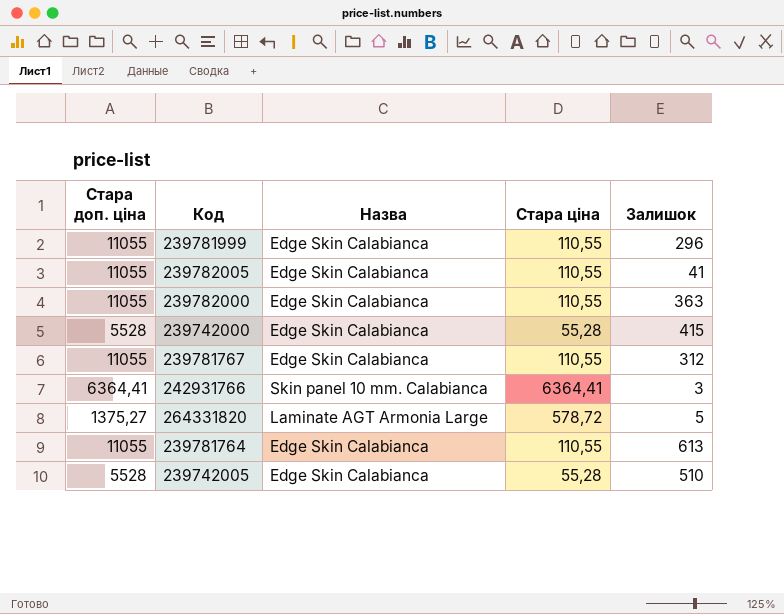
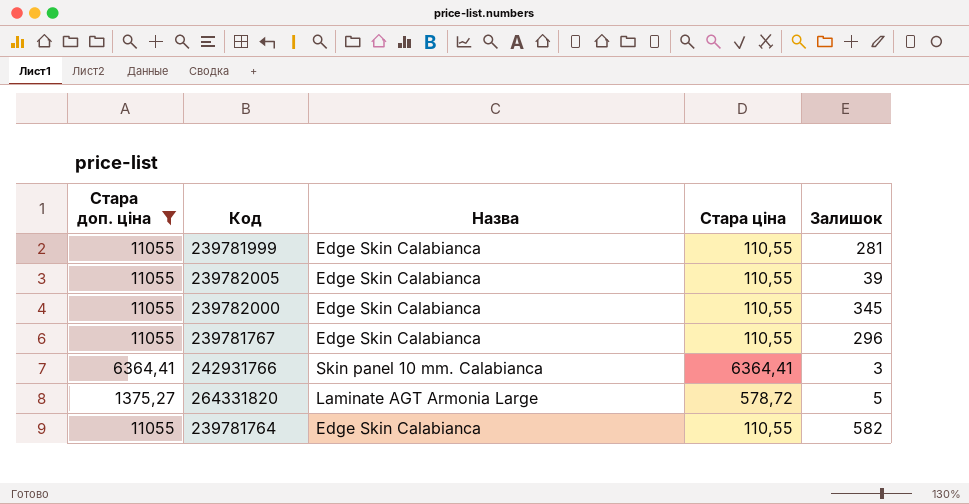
filter: none -> Стара доп. ціна != 5528
239781999 | Залишок: 296 -> 281
239782005 | Залишок: 41 -> 39
239782000 | Залишок: 363 -> 345
239781767 | Залишок: 312 -> 296
239781764 | Залишок: 613 -> 582

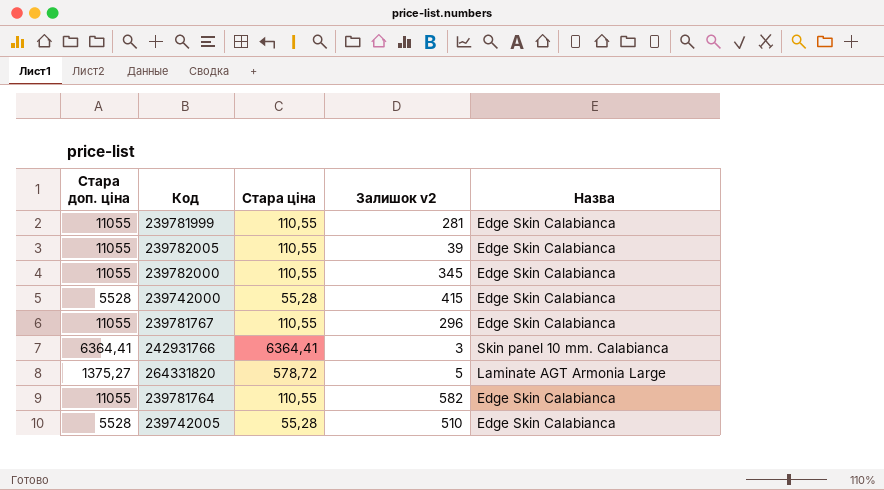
filter: Стара доп. ціна != 5528 -> none
column name: Залишок -> Залишок v2
column Назва | position: 3 -> 5

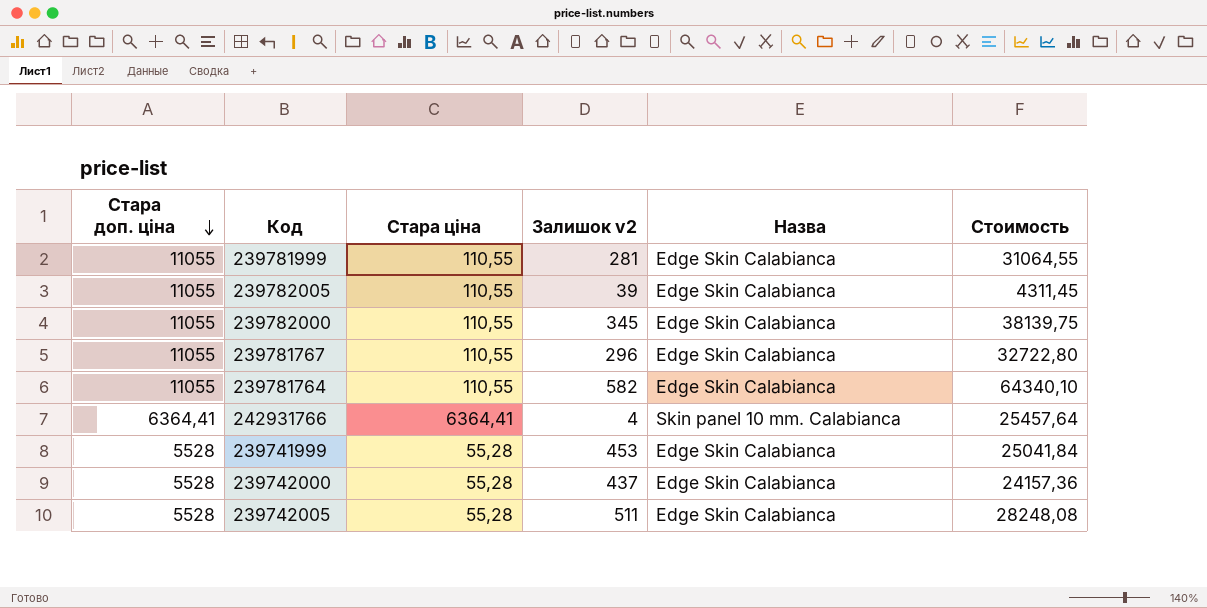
row order: none -> Стара доп. ціна descending
column Стоимость | formula: none -> [Стара ціна] * [Залишок v2]
row 264331820: 1375,27 | 578,72 | 5 | Laminate AGT Armonia Large -> none
242931766 | Залишок v2: 3 -> 4
row 239741999: none -> 5528 | 55,28 | 453 | Edge Skin Calabianca | 25041,84
239742000 | Залишок v2: 415 -> 437
239742005 | Залишок v2: 510 -> 511

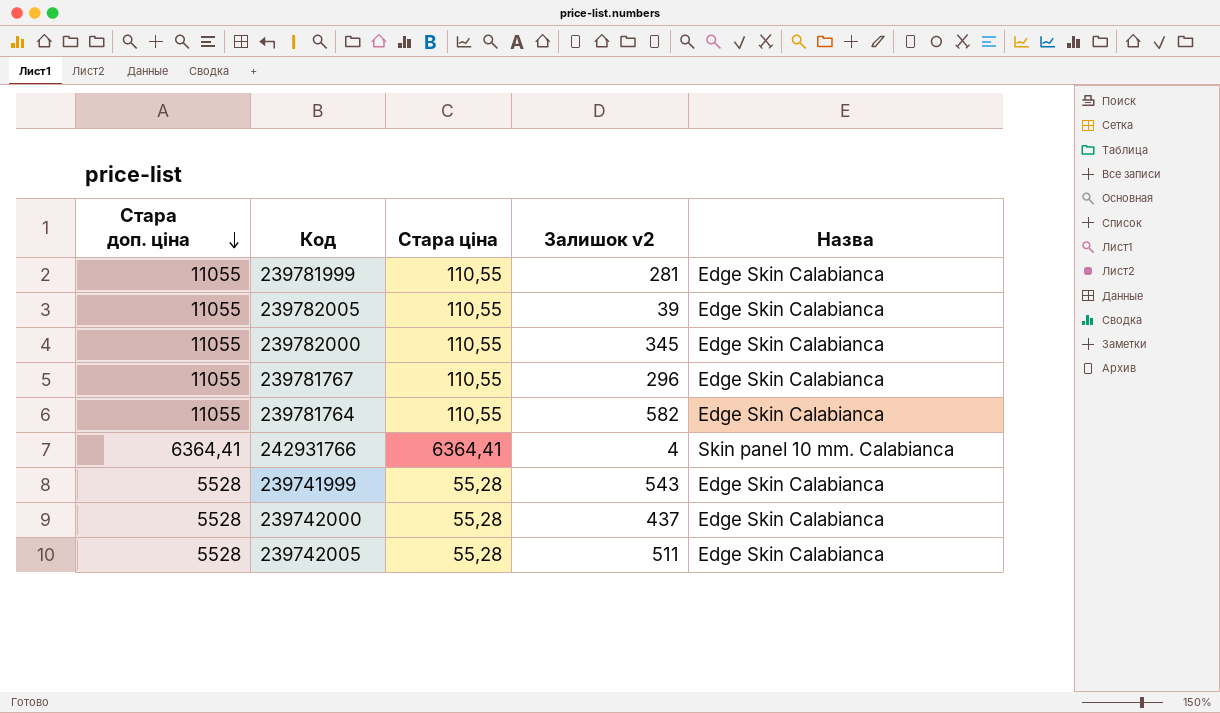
column Стоимость | formula: [Стара ціна] * [Залишок v2] -> none
239741999 | Залишок v2: 453 -> 543

